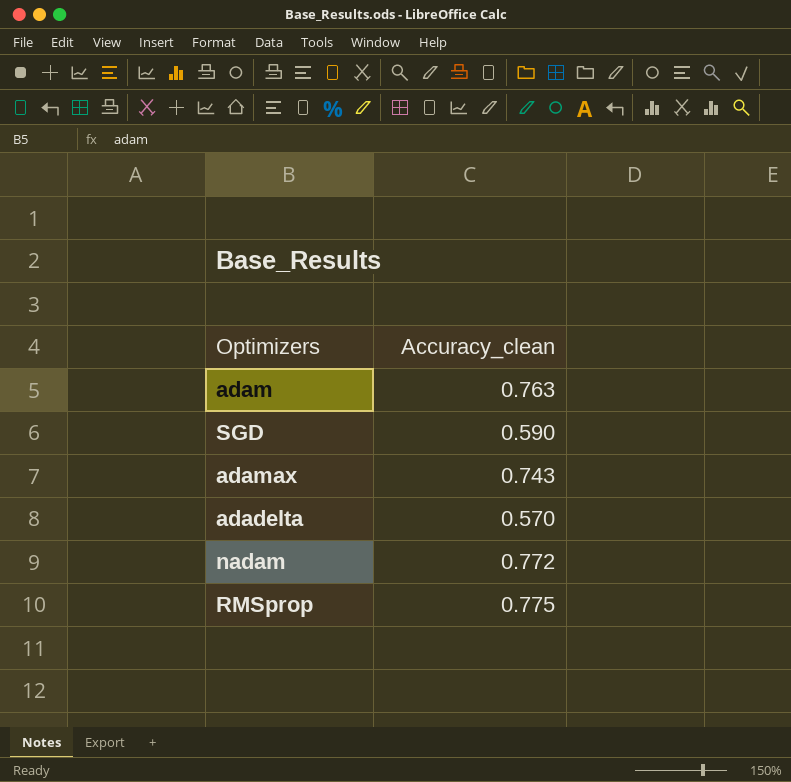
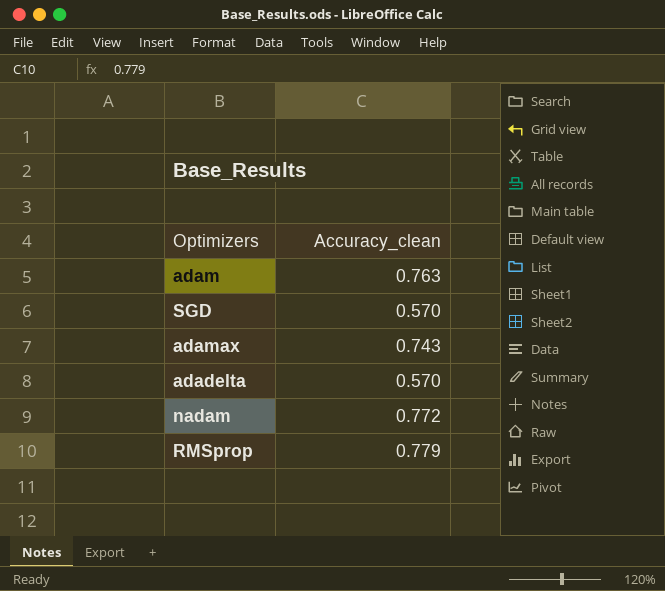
SGD | Accuracy_clean: 0.590 -> 0.570
RMSprop | Accuracy_clean: 0.775 -> 0.779

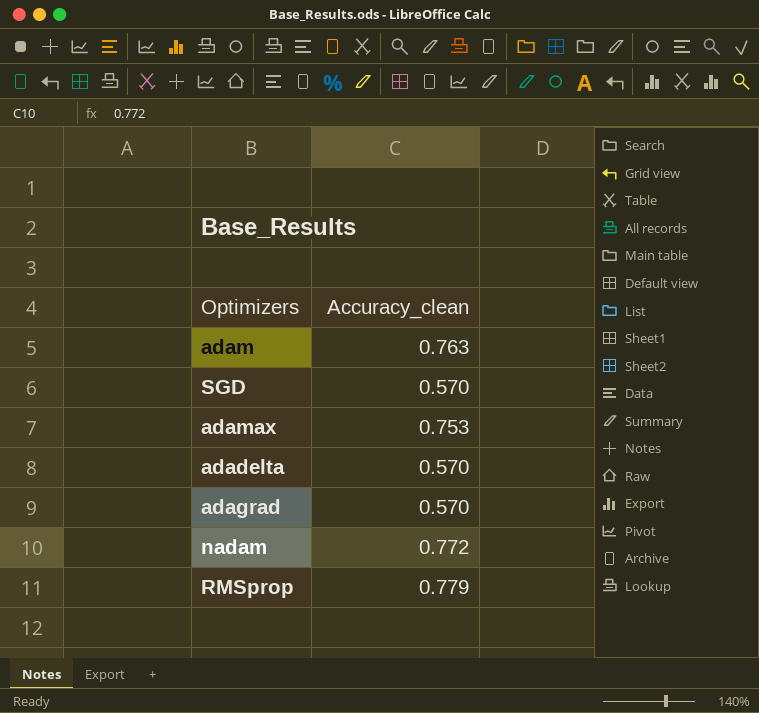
adamax | Accuracy_clean: 0.743 -> 0.753
row adagrad: none -> 0.570

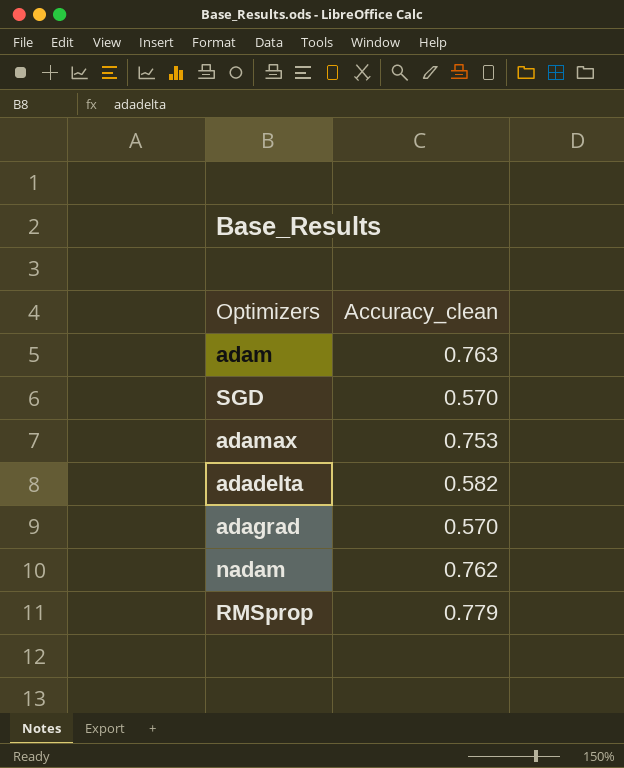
adadelta | Accuracy_clean: 0.570 -> 0.582
nadam | Accuracy_clean: 0.772 -> 0.762

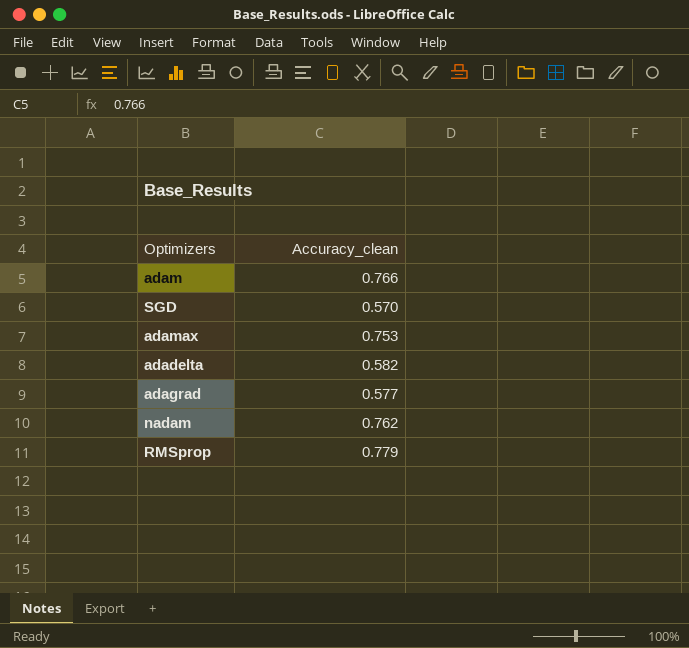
adam | Accuracy_clean: 0.763 -> 0.766
adagrad | Accuracy_clean: 0.570 -> 0.577

